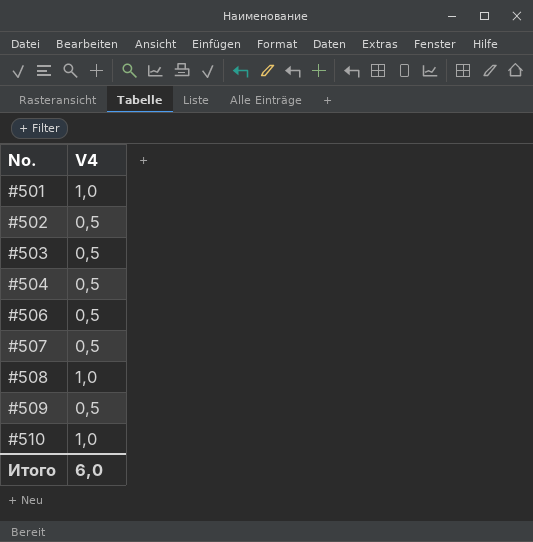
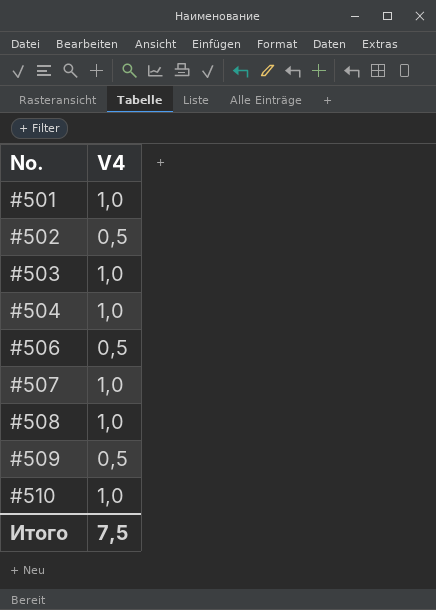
#503 | V4: 0,5 -> 1,0
#504 | V4: 0,5 -> 1,0
#507 | V4: 0,5 -> 1,0
Итого | V4: 6,0 -> 7,5

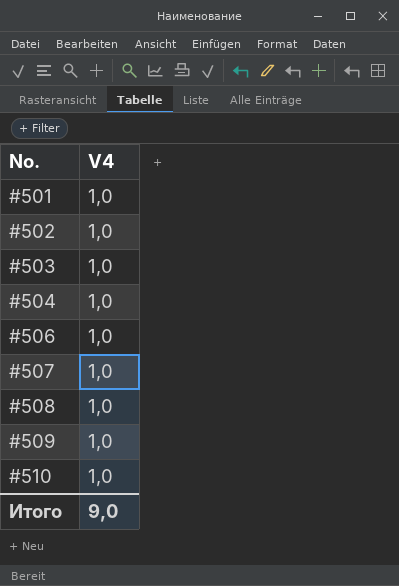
#502 | V4: 0,5 -> 1,0
#506 | V4: 0,5 -> 1,0
#509 | V4: 0,5 -> 1,0
Итого | V4: 7,5 -> 9,0

